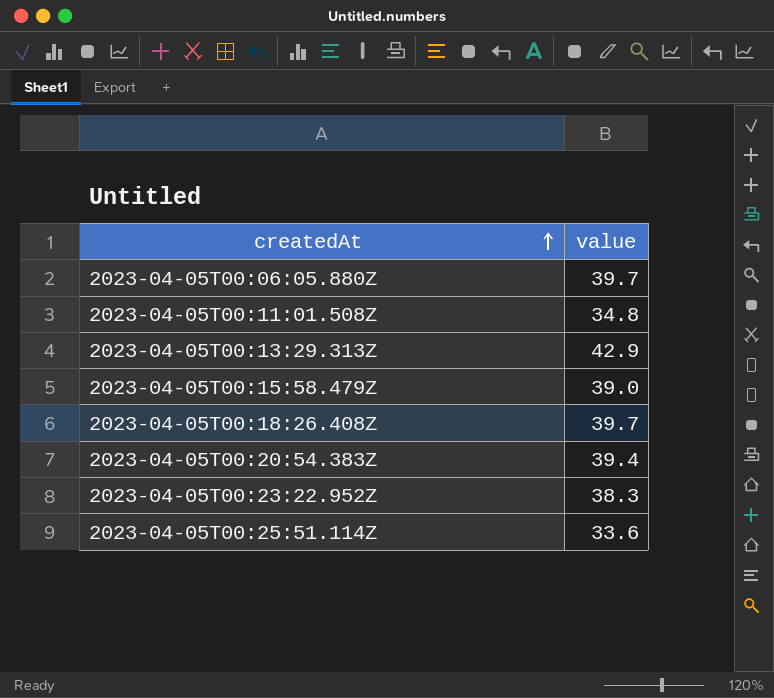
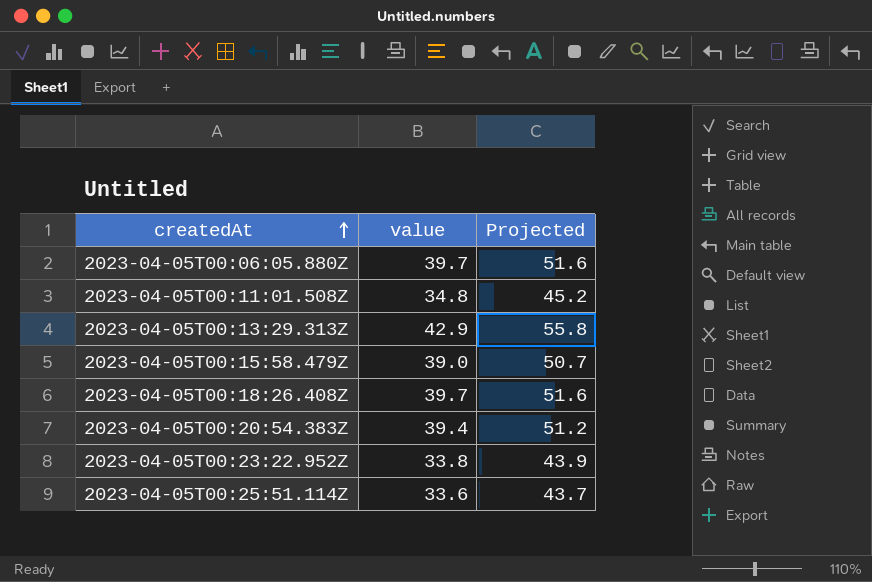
column Projected | formula: none -> [value] * 1.3
2023-04-05T00:23:22.952Z | value: 38.3 -> 33.8

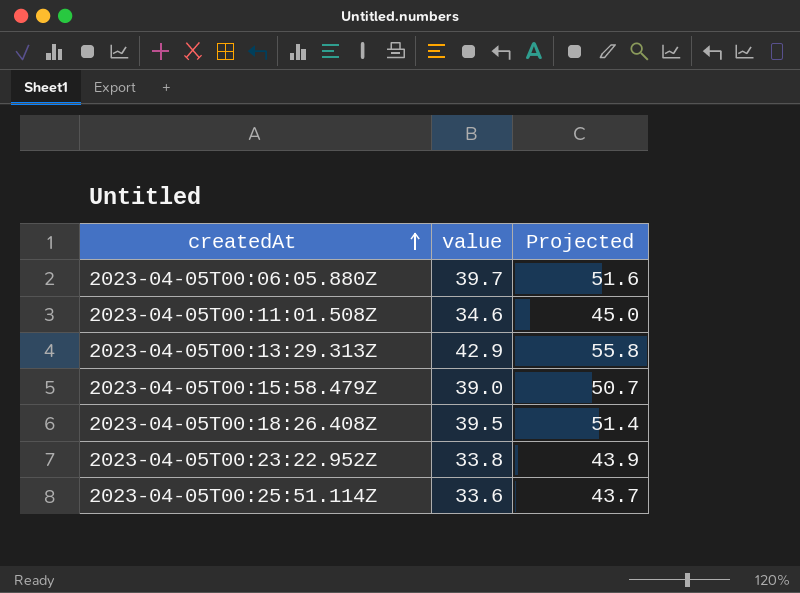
row 2023-04-05T00:20:54.383Z: 39.4 | 51.2 -> none
2023-04-05T00:11:01.508Z | value: 34.8 -> 34.6
2023-04-05T00:11:01.508Z | Projected: 45.2 -> 45.0
2023-04-05T00:18:26.408Z | value: 39.7 -> 39.5
2023-04-05T00:18:26.408Z | Projected: 51.6 -> 51.4

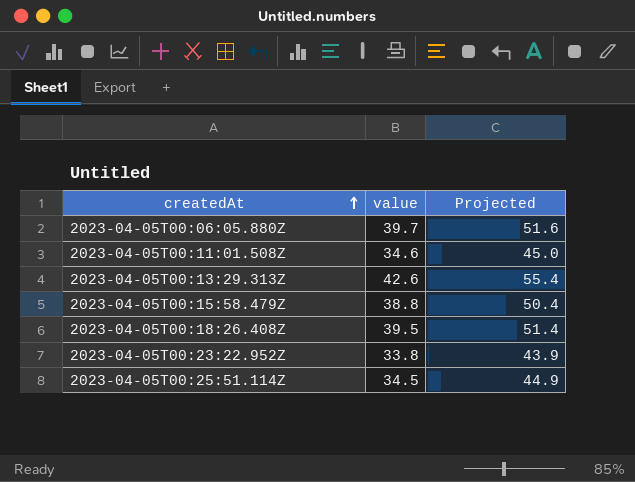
2023-04-05T00:13:29.313Z | value: 42.9 -> 42.6
2023-04-05T00:13:29.313Z | Projected: 55.8 -> 55.4
2023-04-05T00:15:58.479Z | value: 39.0 -> 38.8
2023-04-05T00:15:58.479Z | Projected: 50.7 -> 50.4
2023-04-05T00:25:51.114Z | value: 33.6 -> 34.5
2023-04-05T00:25:51.114Z | Projected: 43.7 -> 44.9

